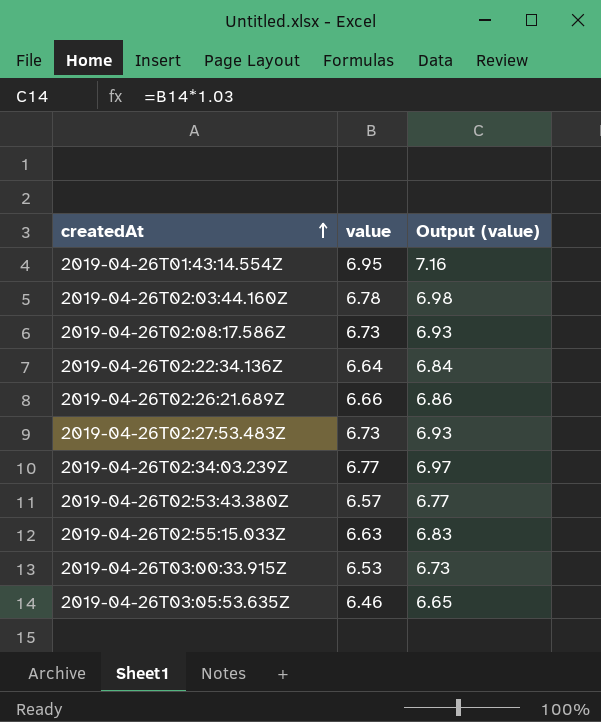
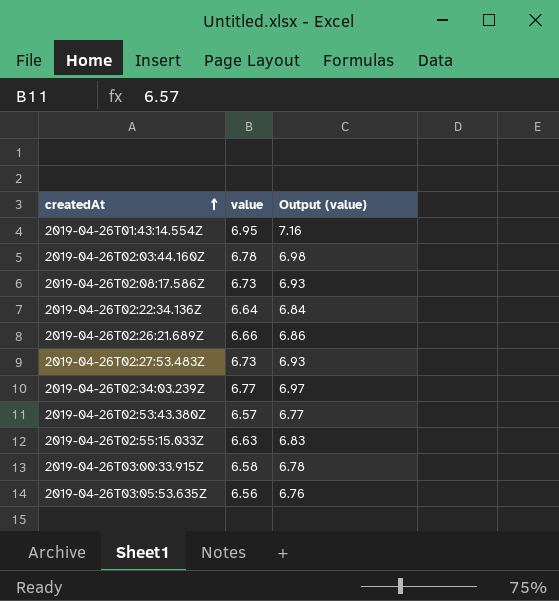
2019-04-26T03:00:33.915Z | value: 6.53 -> 6.58
2019-04-26T03:00:33.915Z | Output (value): 6.73 -> 6.78
2019-04-26T03:05:53.635Z | value: 6.46 -> 6.56
2019-04-26T03:05:53.635Z | Output (value): 6.65 -> 6.76

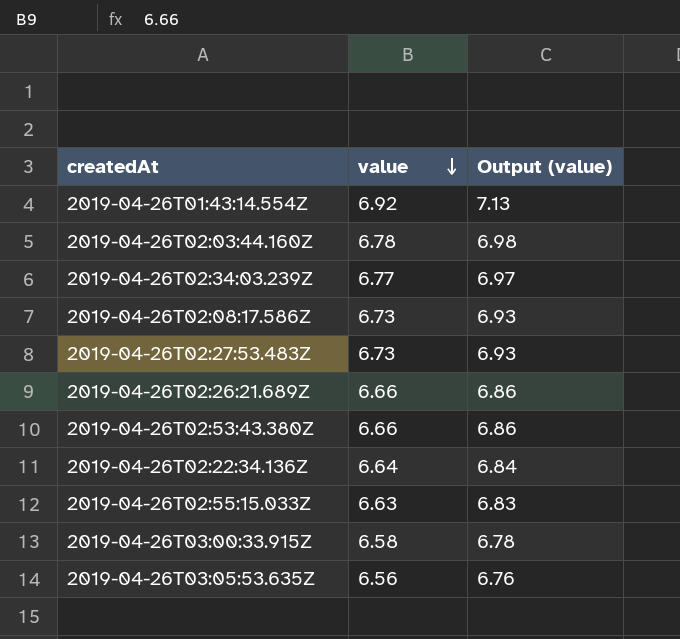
row order: createdAt ascending -> value descending
2019-04-26T01:43:14.554Z | value: 6.95 -> 6.92
2019-04-26T01:43:14.554Z | Output (value): 7.16 -> 7.13
2019-04-26T02:53:43.380Z | value: 6.57 -> 6.66
2019-04-26T02:53:43.380Z | Output (value): 6.77 -> 6.86

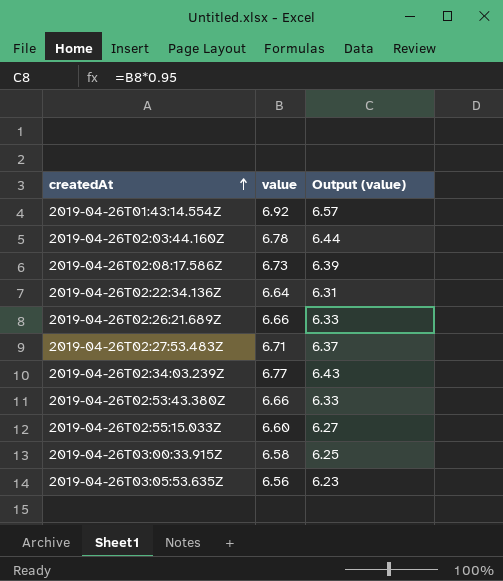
row order: value descending -> createdAt ascending
column Output (value) | formula: [value] * 1.03 -> [value] * 0.95
2019-04-26T02:27:53.483Z | value: 6.73 -> 6.71
2019-04-26T02:55:15.033Z | value: 6.63 -> 6.60

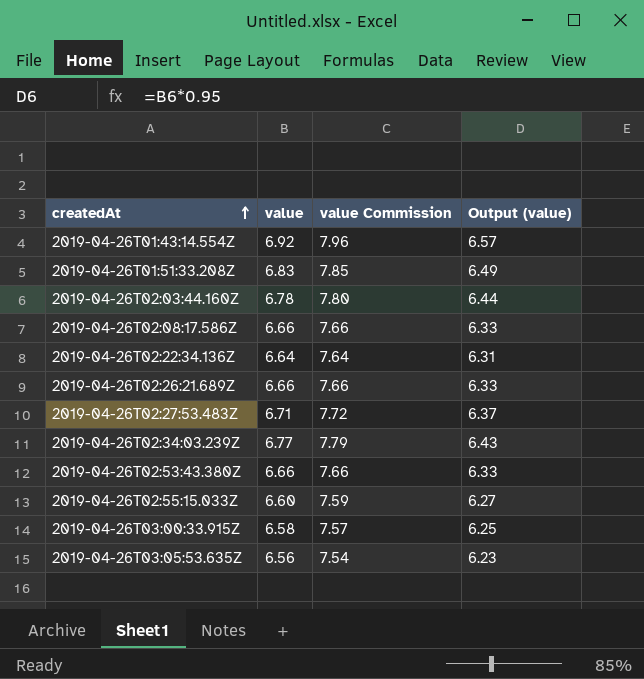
column value Commission | formula: none -> [value] * 1.15
row 2019-04-26T01:51:33.208Z: none -> 6.83 | 7.85 | 6.49
2019-04-26T02:08:17.586Z | value: 6.73 -> 6.66
2019-04-26T02:08:17.586Z | Output (value): 6.39 -> 6.33

